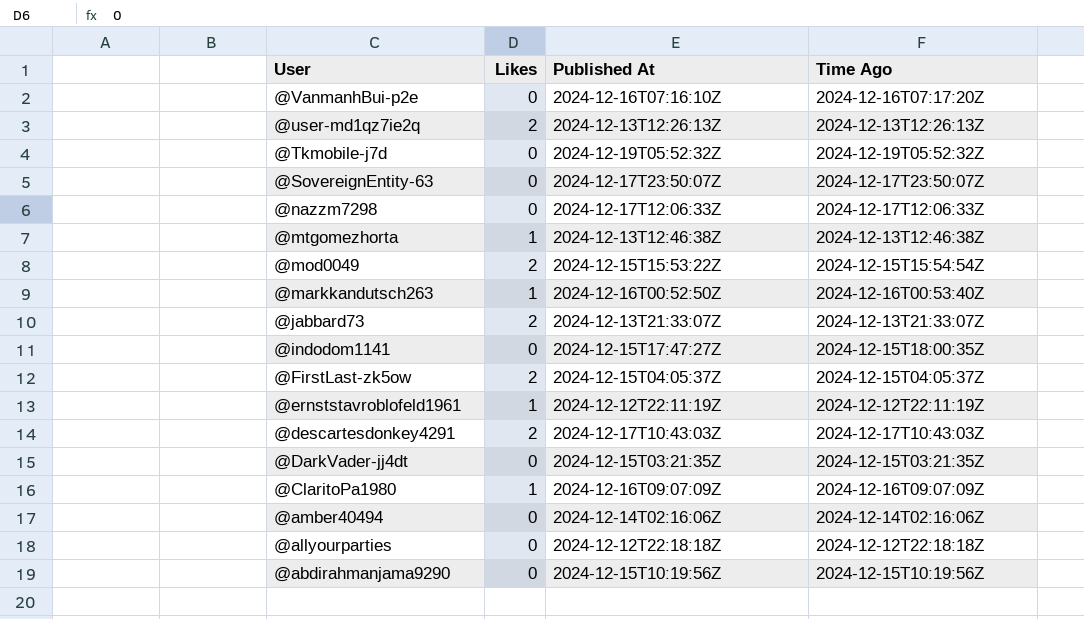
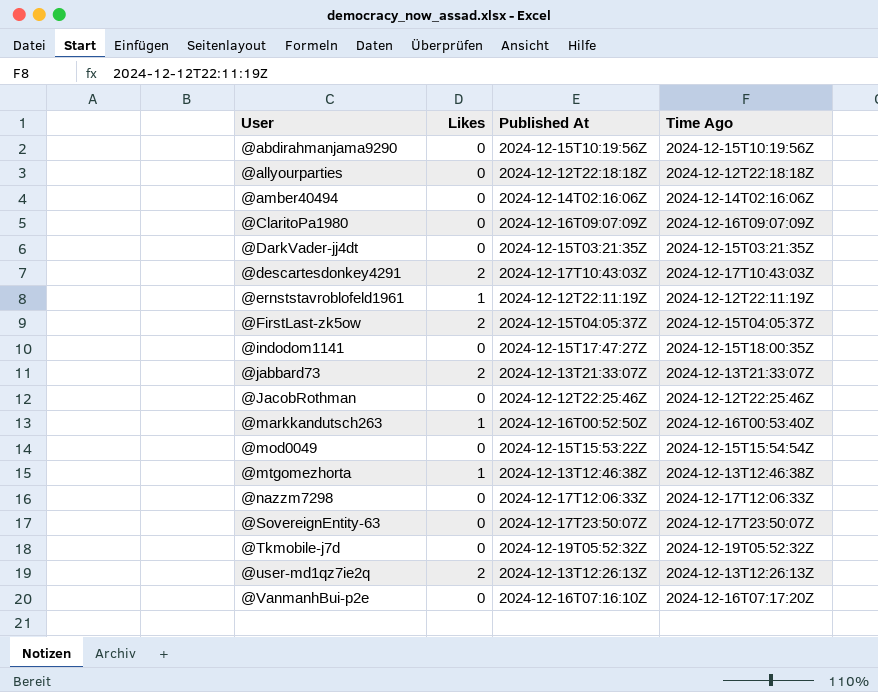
row order: User descending -> User ascending
@ClaritoPa1980 | Likes: 1 -> 0
row @JacobRothman: none -> 0 | 2024-12-12T22:25:46Z | 2024-12-12T22:25:46Z
@mod0049 | Likes: 2 -> 0

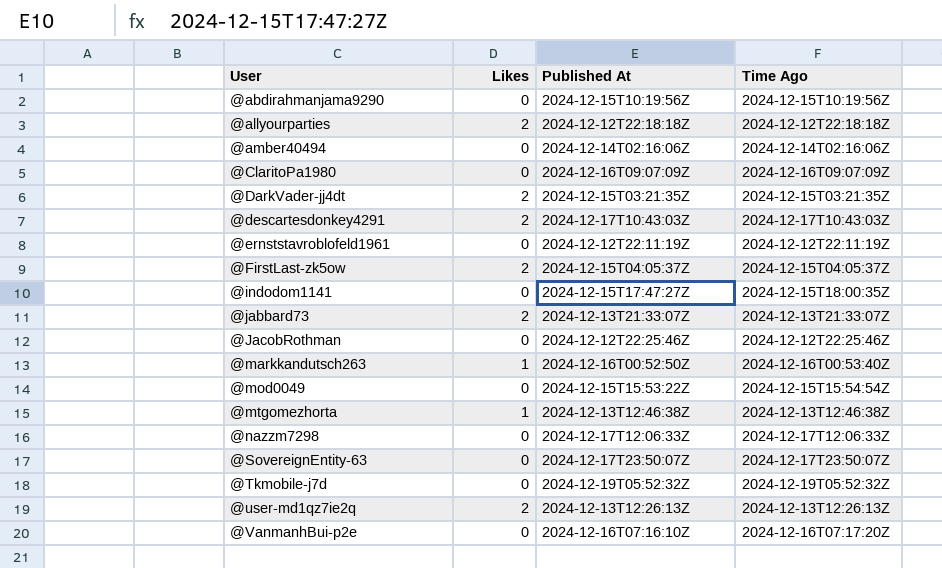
@allyourparties | Likes: 0 -> 2
@DarkVader-jj4dt | Likes: 0 -> 2
@ernststavroblofeld1961 | Likes: 1 -> 0

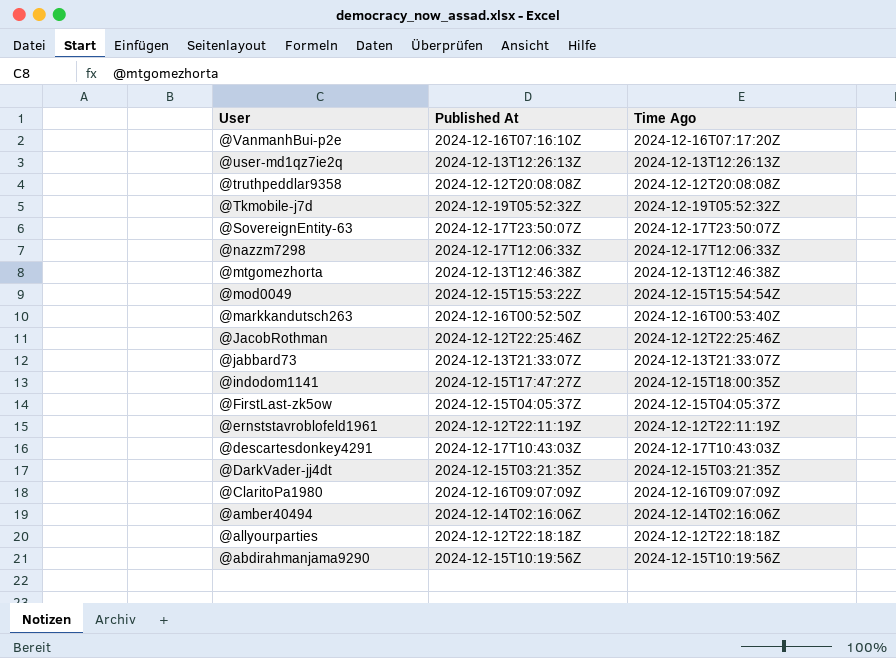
row order: User ascending -> User descending
column Likes | position: 2 -> none
row @truthpeddlar9358: none -> 2024-12-12T20:08:08Z | 2024-12-12T20:08:08Z

